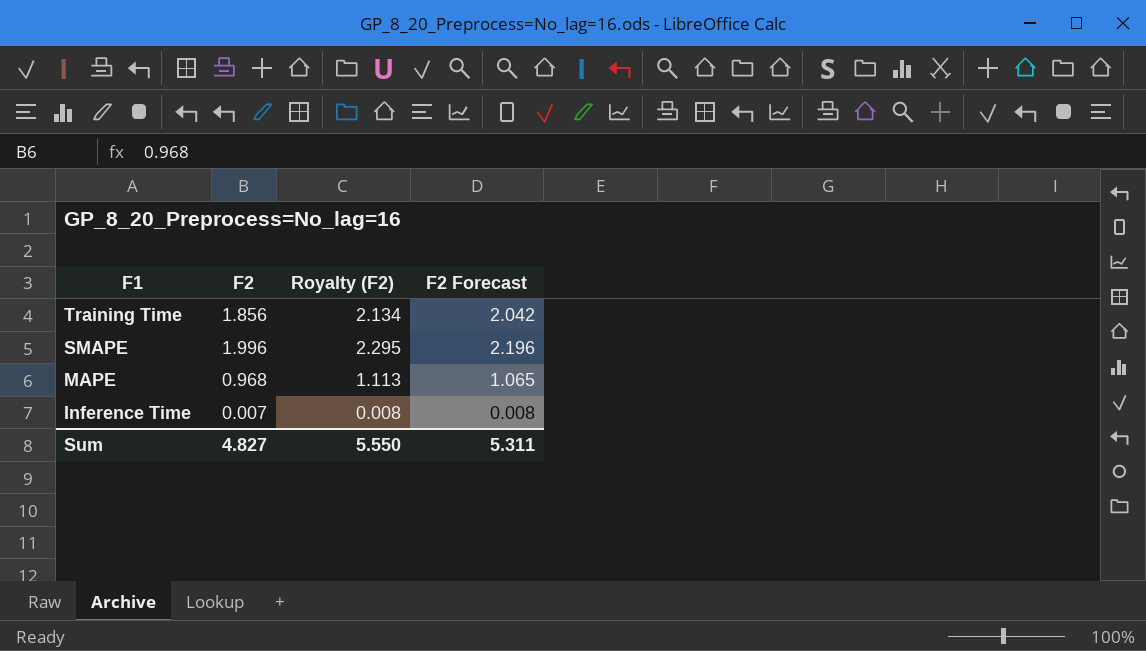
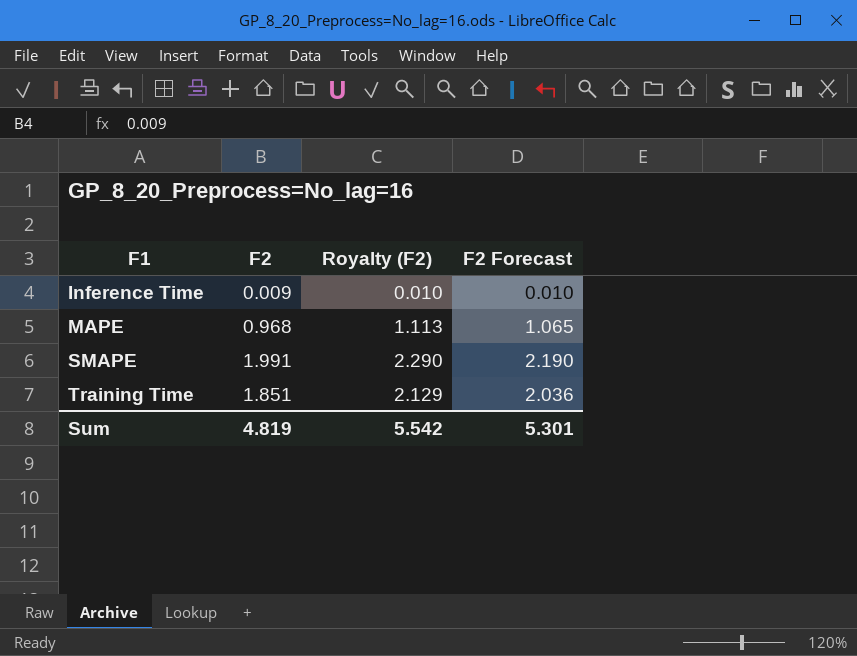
row order: F1 descending -> F1 ascending
Inference Time | F2: 0.007 -> 0.009
Inference Time | Royalty (F2): 0.008 -> 0.010
Inference Time | F2 Forecast: 0.008 -> 0.010
SMAPE | F2: 1.996 -> 1.991
SMAPE | Royalty (F2): 2.295 -> 2.290
SMAPE | F2 Forecast: 2.196 -> 2.190
Training Time | F2: 1.856 -> 1.851
Training Time | Royalty (F2): 2.134 -> 2.129
Training Time | F2 Forecast: 2.042 -> 2.036
Sum | F2: 4.827 -> 4.819
Sum | Royalty (F2): 5.550 -> 5.542
Sum | F2 Forecast: 5.311 -> 5.301

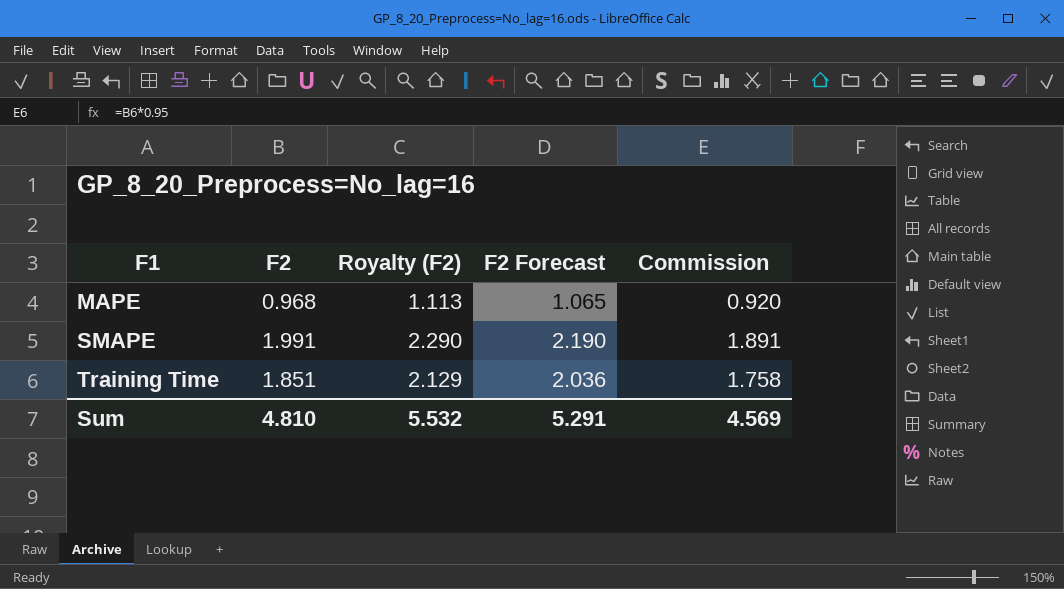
column Commission | formula: none -> [F2] * 0.95
row Inference Time: 0.009 | 0.010 | 0.010 -> none
Sum | F2: 4.819 -> 4.810
Sum | Royalty (F2): 5.542 -> 5.532
Sum | F2 Forecast: 5.301 -> 5.291

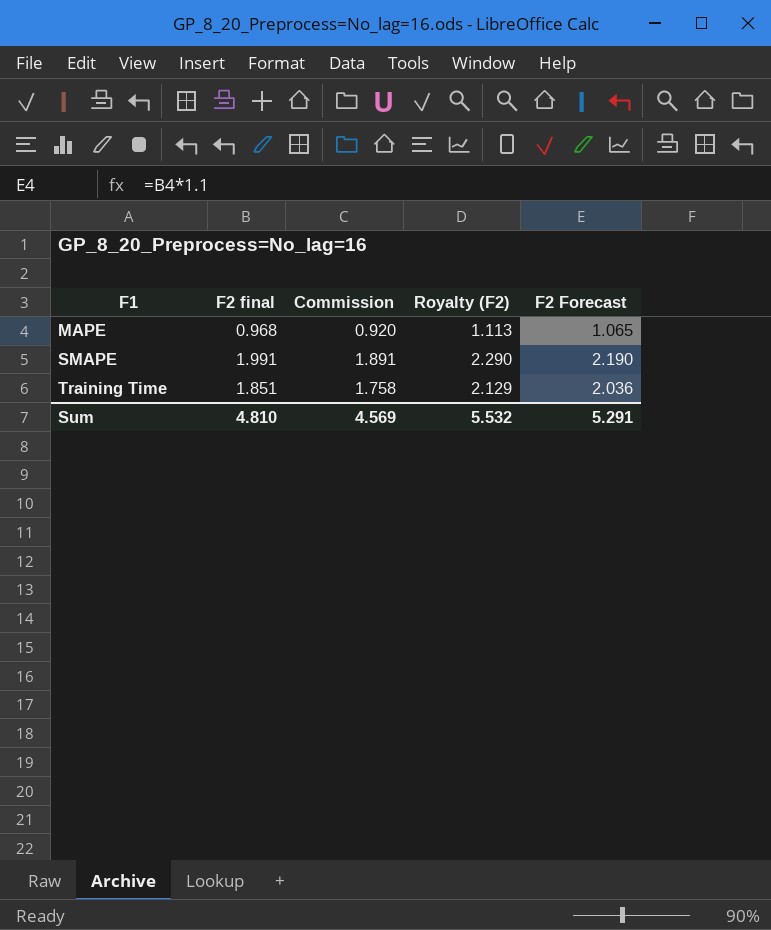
column name: F2 -> F2 final
column Commission | position: 5 -> 3

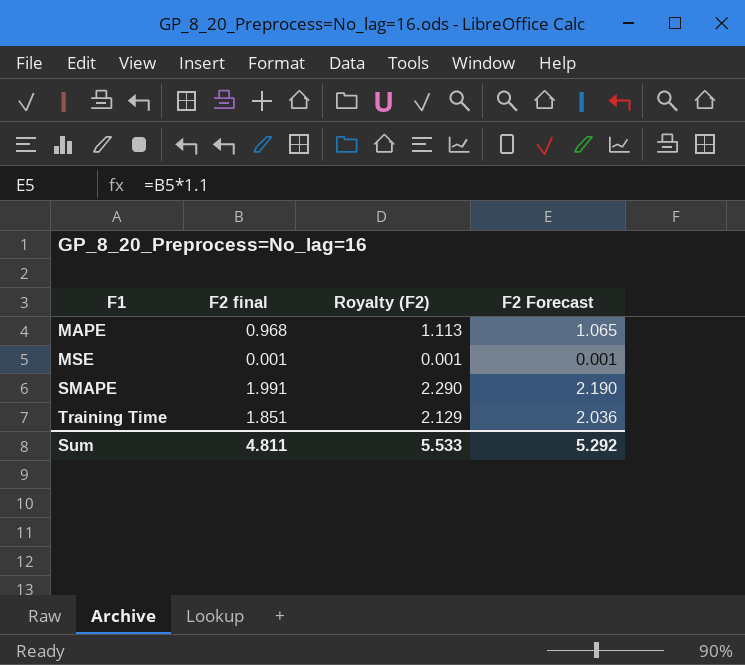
column Commission | formula: [F2 final] * 0.95 -> none
row MSE: none -> 0.001 | 0.001 | 0.001
Sum | F2 final: 4.810 -> 4.811
Sum | Royalty (F2): 5.532 -> 5.533
Sum | F2 Forecast: 5.291 -> 5.292

